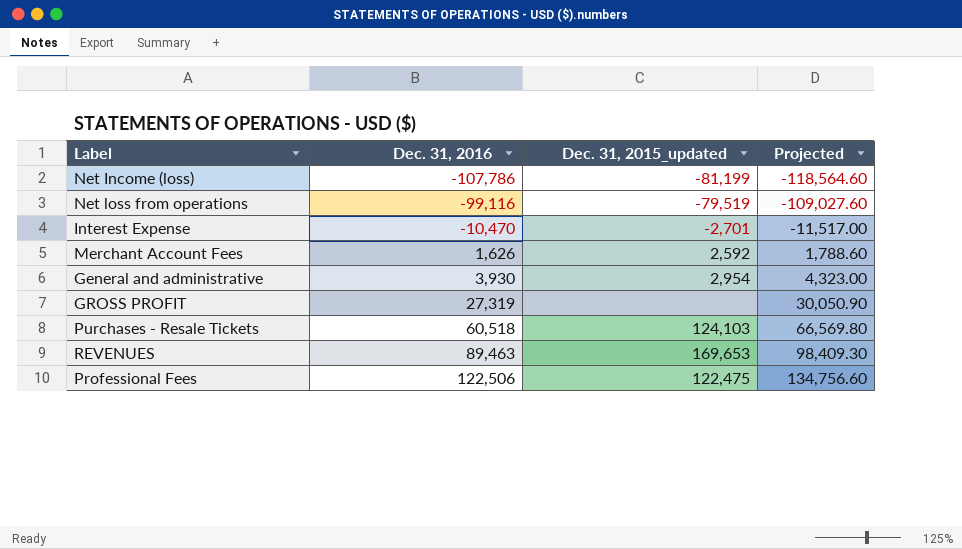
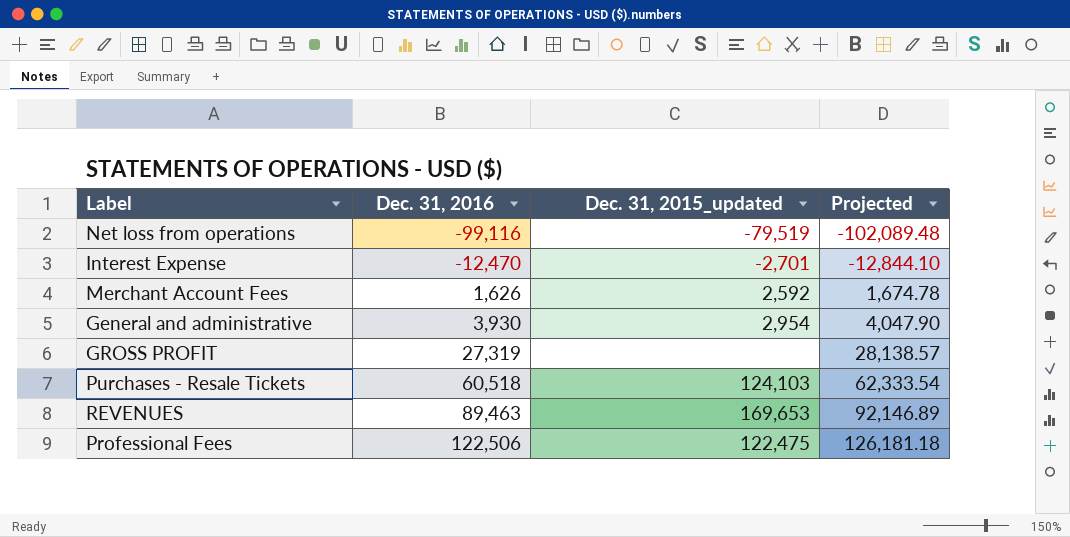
column Projected | formula: [Dec. 31, 2016] * 1.1 -> [Dec. 31, 2016] * 1.03
row Net Income (loss): -107,786 | -81,199 | -118,564.60 -> none
Interest Expense | Dec. 31, 2016: -10,470 -> -12,470

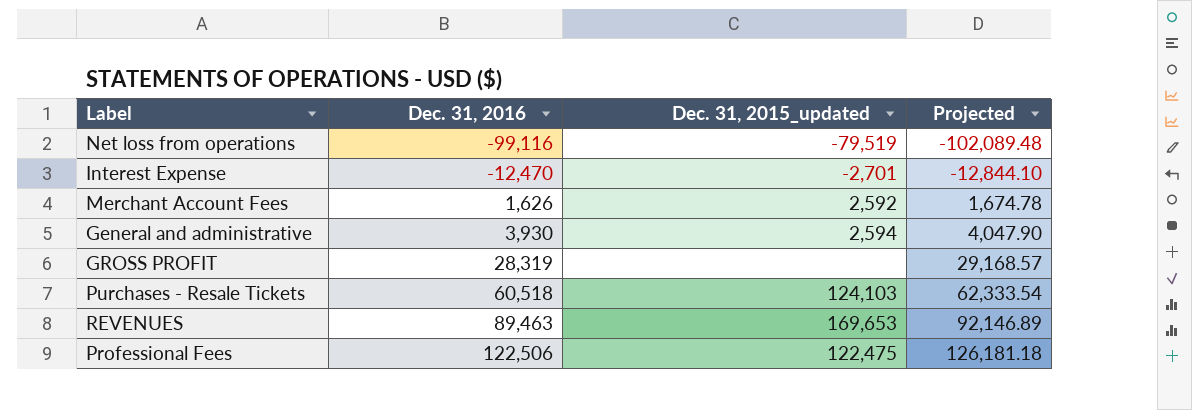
General and administrative | Dec. 31, 2015_updated: 2,954 -> 2,594
GROSS PROFIT | Dec. 31, 2016: 27,319 -> 28,319
GROSS PROFIT | Projected: 28,138.57 -> 29,168.57

